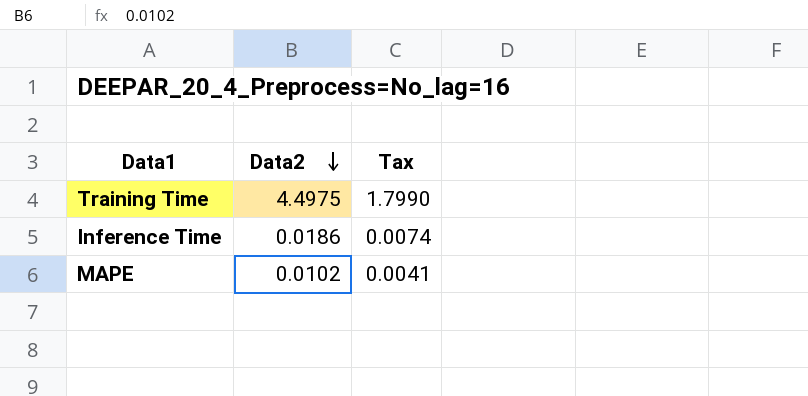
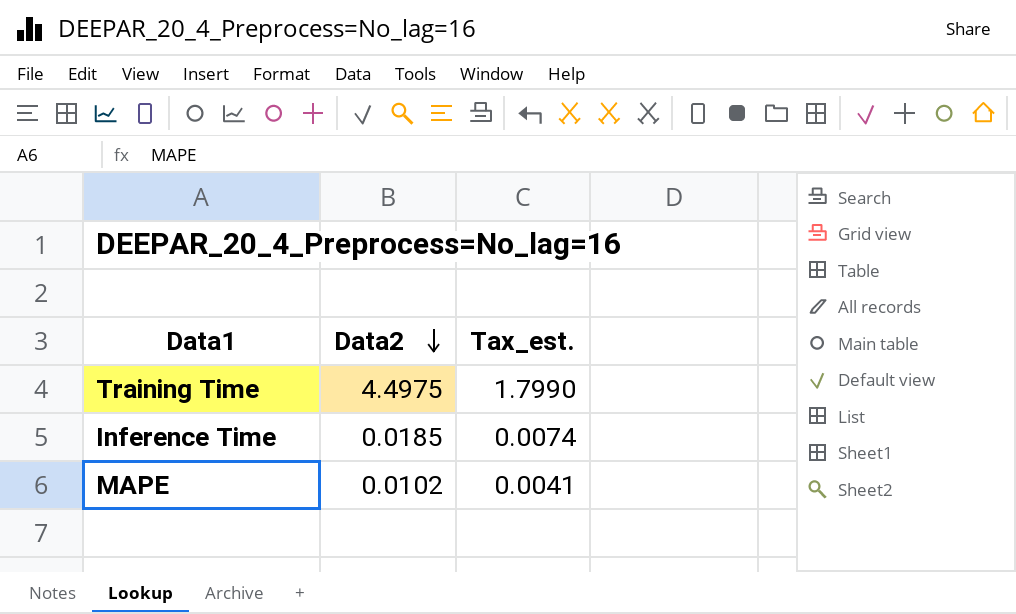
column name: Tax -> Tax_est.
Inference Time | Data2: 0.0186 -> 0.0185

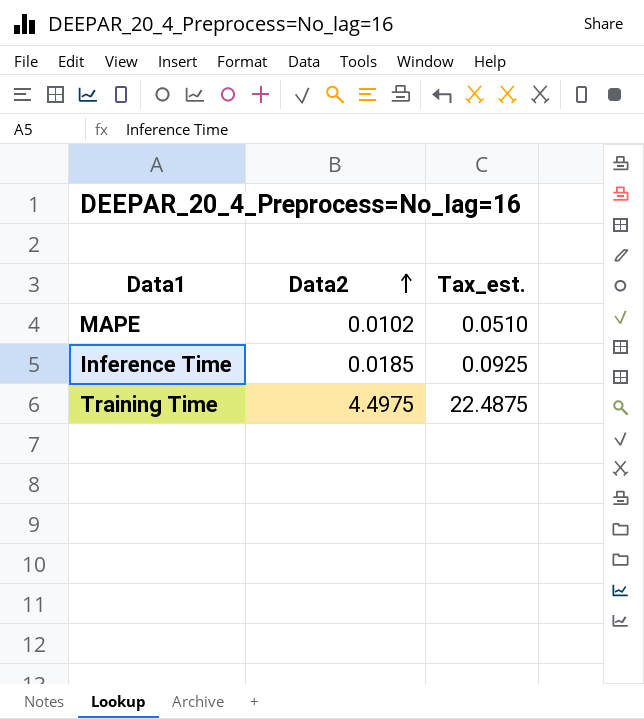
row order: Data2 descending -> Data2 ascending
column Tax_est. | formula: [Data2] * 0.4 -> [Data2] * 5

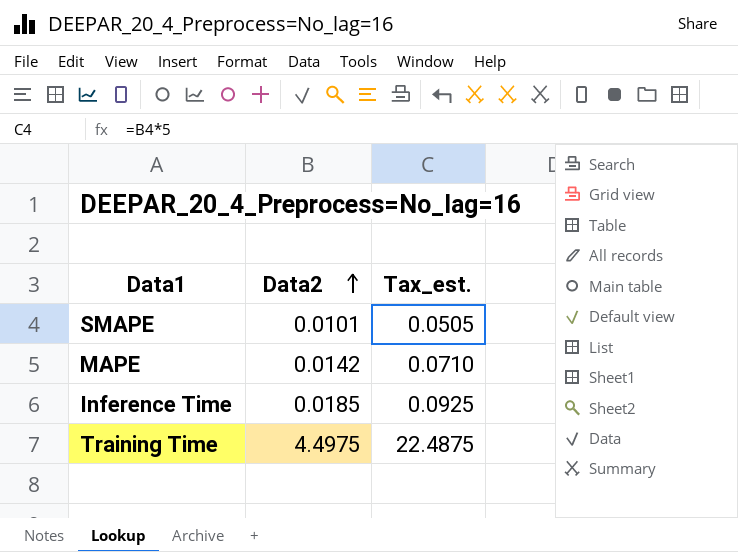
row SMAPE: none -> 0.0101 | 0.0505
MAPE | Data2: 0.0102 -> 0.0142
MAPE | Tax_est.: 0.0510 -> 0.0710

